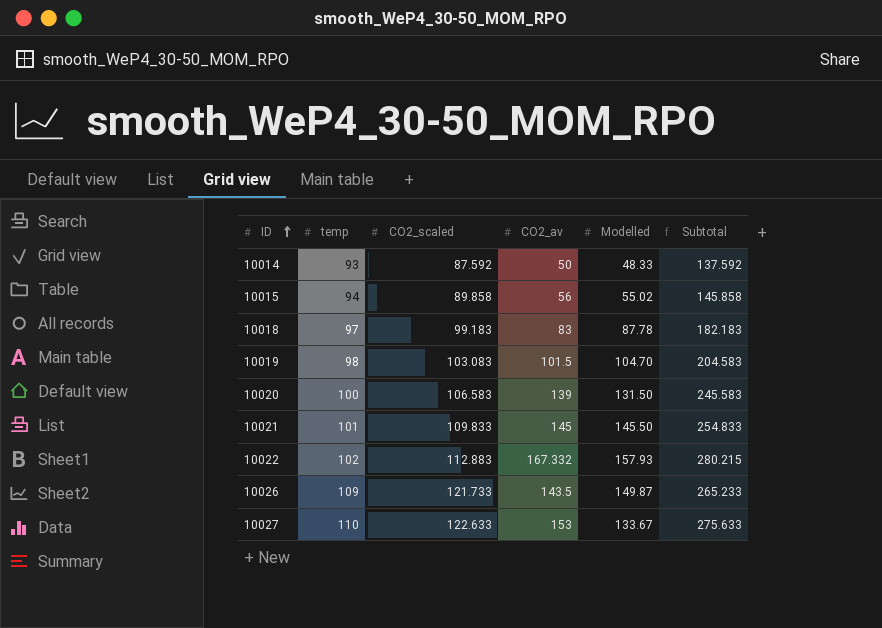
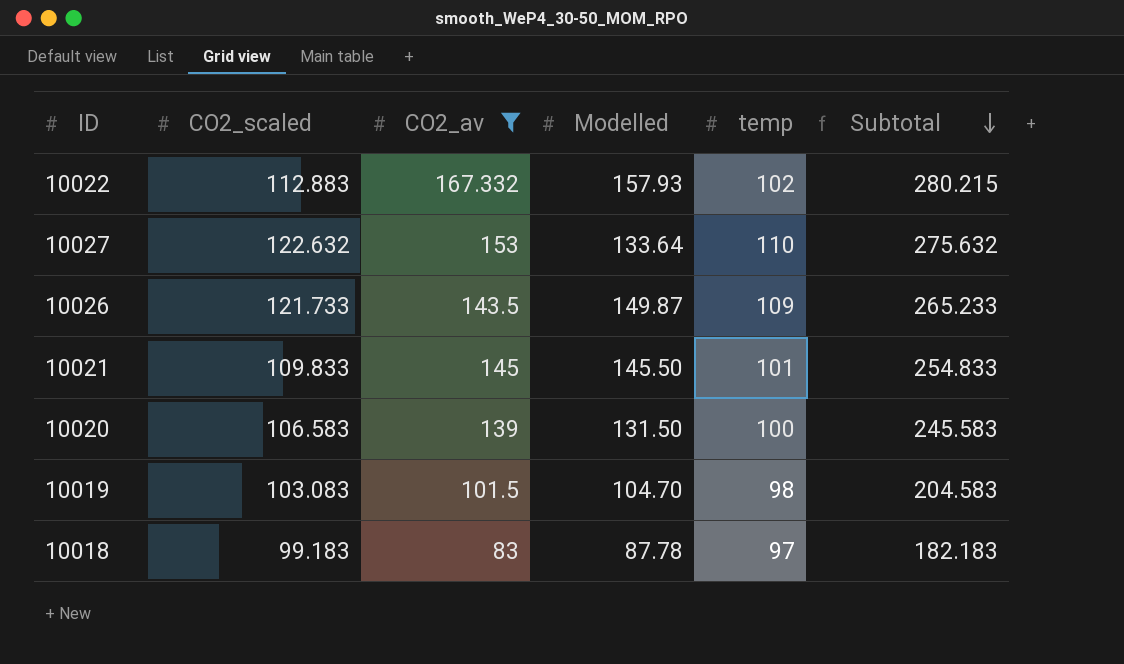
filter: none -> CO2_av >= 83
row order: ID ascending -> Subtotal descending
column temp | position: 2 -> 5
10027 | CO2_scaled: 122.633 -> 122.632
10027 | Modelled: 133.67 -> 133.64
10027 | Subtotal: 275.633 -> 275.632

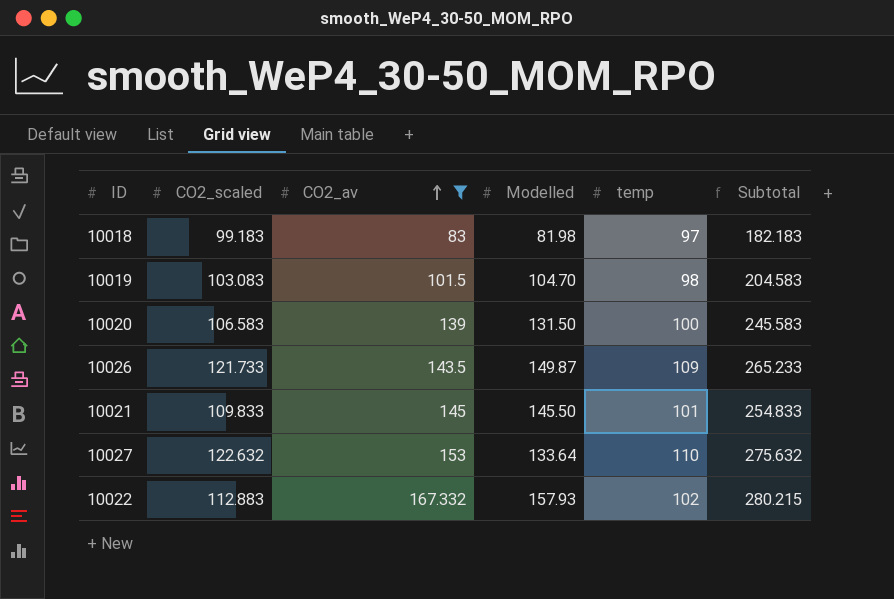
row order: Subtotal descending -> CO2_av ascending
10018 | Modelled: 87.78 -> 81.98

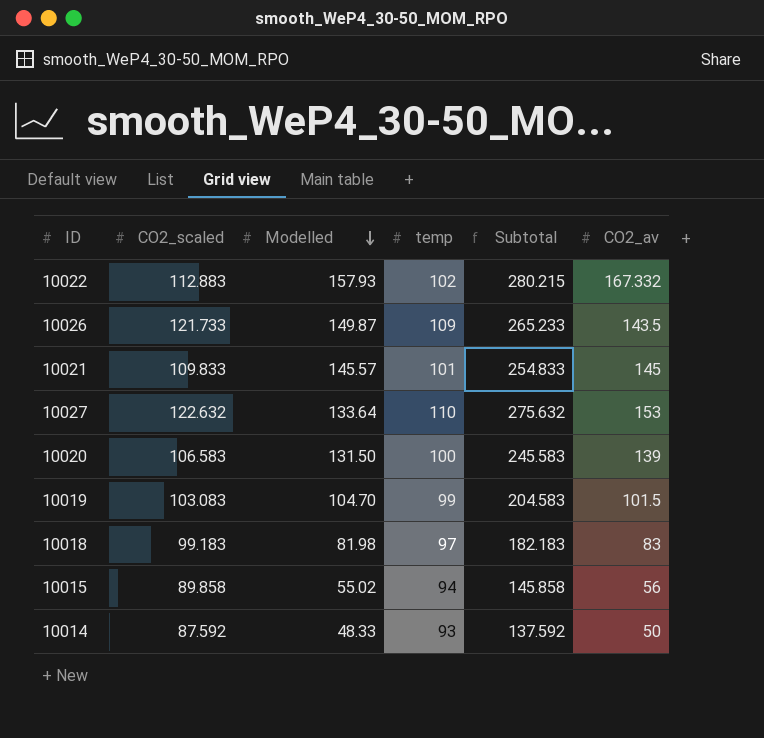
filter: CO2_av >= 83 -> none
row order: CO2_av ascending -> Modelled descending
column CO2_av | position: 3 -> 6
10021 | Modelled: 145.50 -> 145.57
10019 | temp: 98 -> 99

